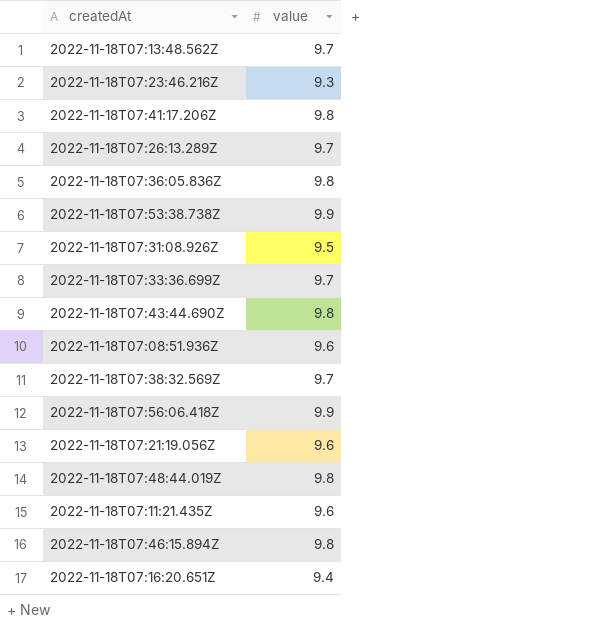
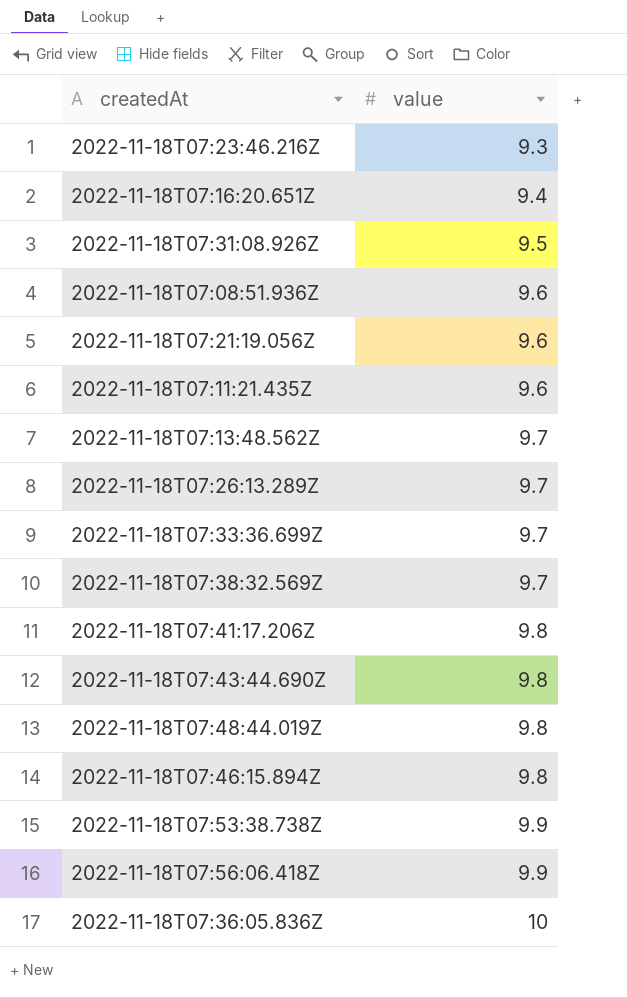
row order: none -> value ascending
2022-11-18T07:36:05.836Z | value: 9.8 -> 10

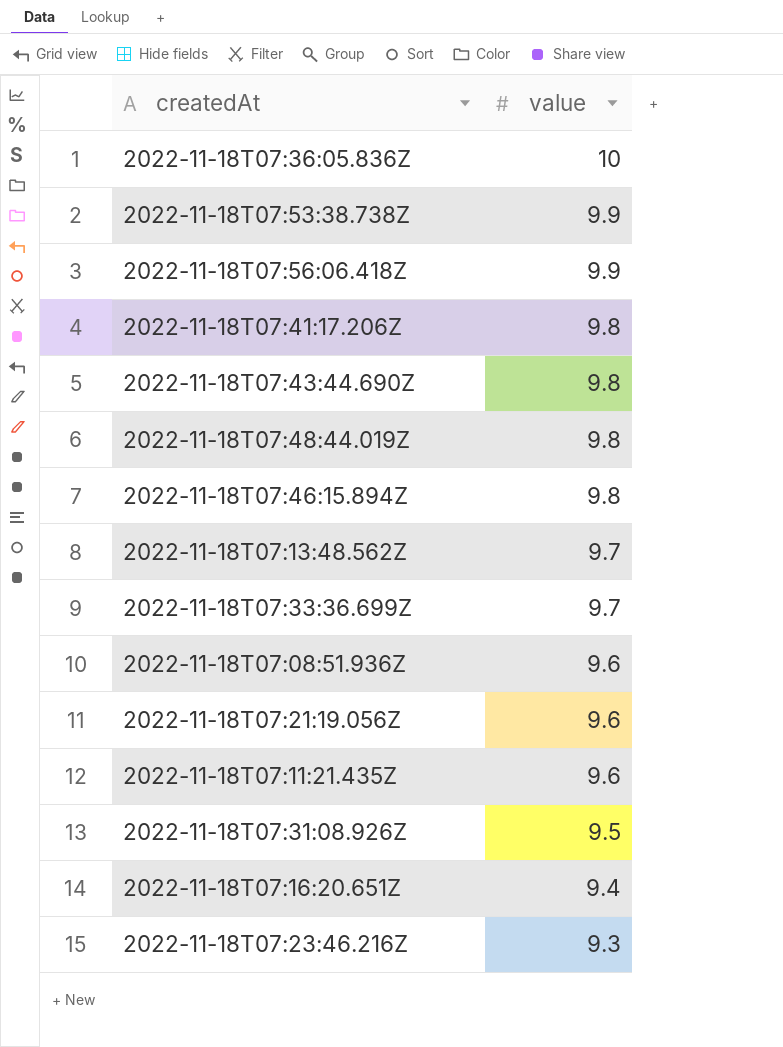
row order: value ascending -> value descending
row 2022-11-18T07:26:13.289Z: 9.7 -> none
row 2022-11-18T07:38:32.569Z: 9.7 -> none

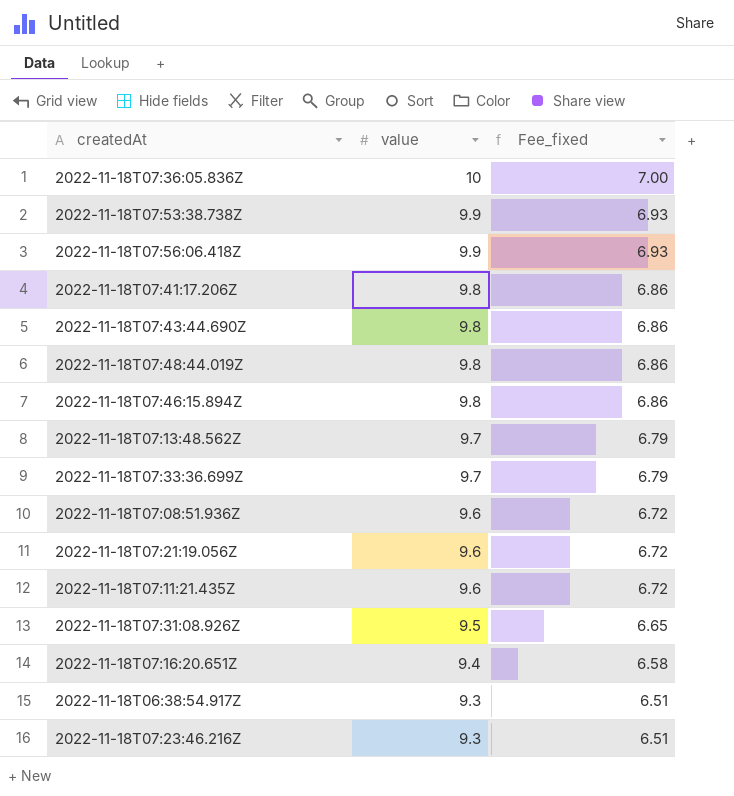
column Fee_fixed | formula: none -> [value] * 0.7
row 2022-11-18T06:38:54.917Z: none -> 9.3 | 6.51

